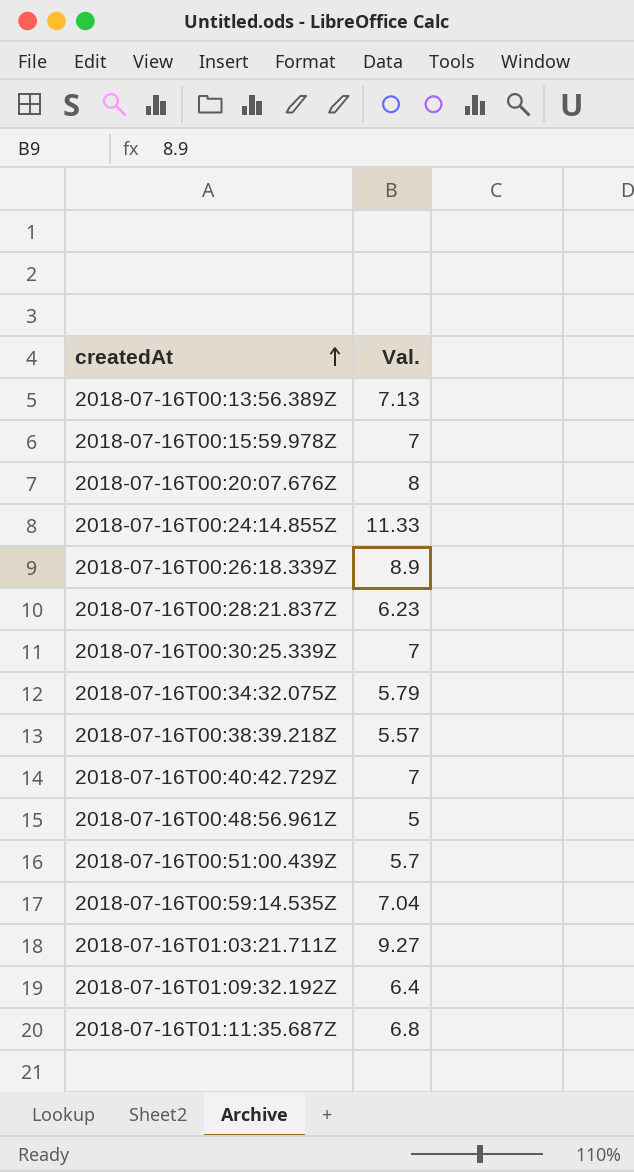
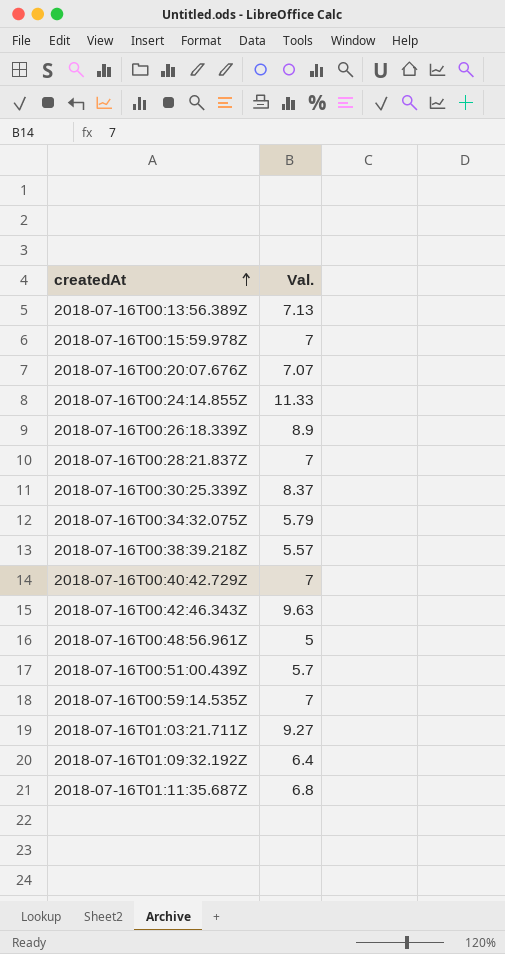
2018-07-16T00:20:07.676Z | Val.: 8 -> 7.07
2018-07-16T00:28:21.837Z | Val.: 6.23 -> 7
2018-07-16T00:30:25.339Z | Val.: 7 -> 8.37
row 2018-07-16T00:42:46.343Z: none -> 9.63
2018-07-16T00:59:14.535Z | Val.: 7.04 -> 7

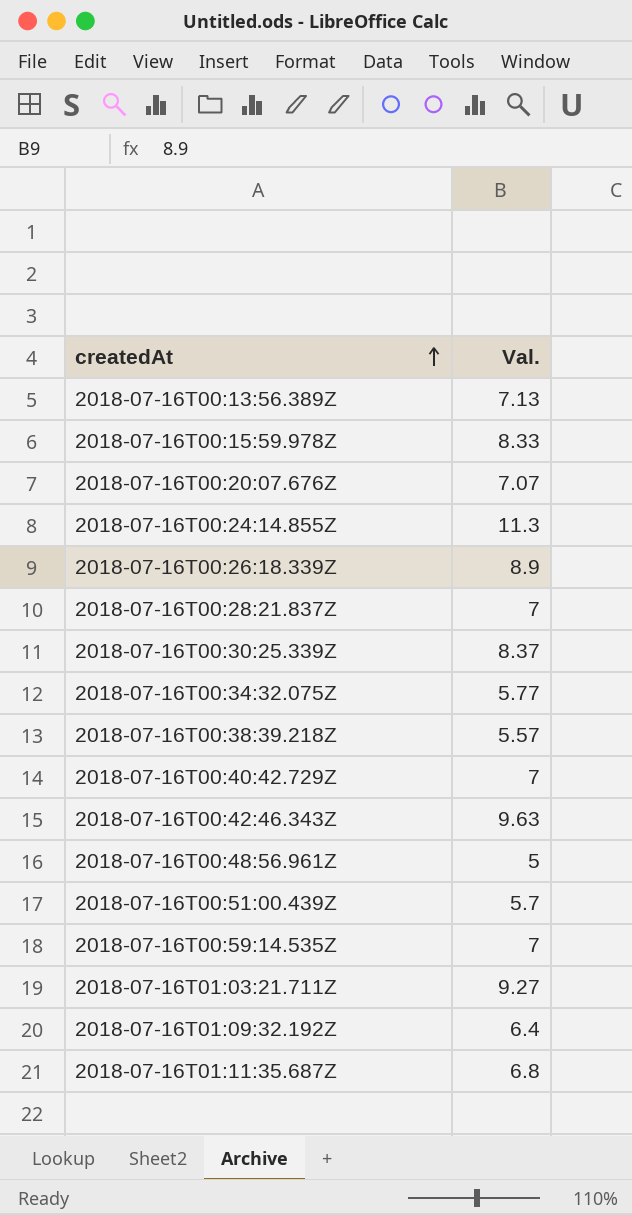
2018-07-16T00:15:59.978Z | Val.: 7 -> 8.33
2018-07-16T00:24:14.855Z | Val.: 11.33 -> 11.3
2018-07-16T00:34:32.075Z | Val.: 5.79 -> 5.77

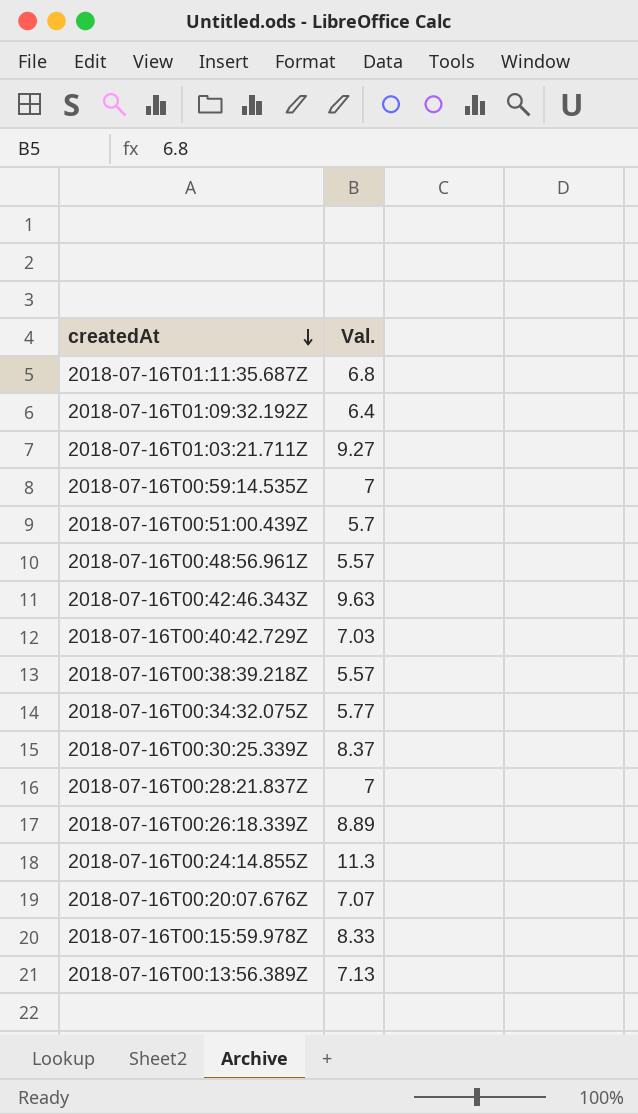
row order: createdAt ascending -> createdAt descending
2018-07-16T00:48:56.961Z | Val.: 5 -> 5.57
2018-07-16T00:40:42.729Z | Val.: 7 -> 7.03
2018-07-16T00:26:18.339Z | Val.: 8.9 -> 8.89

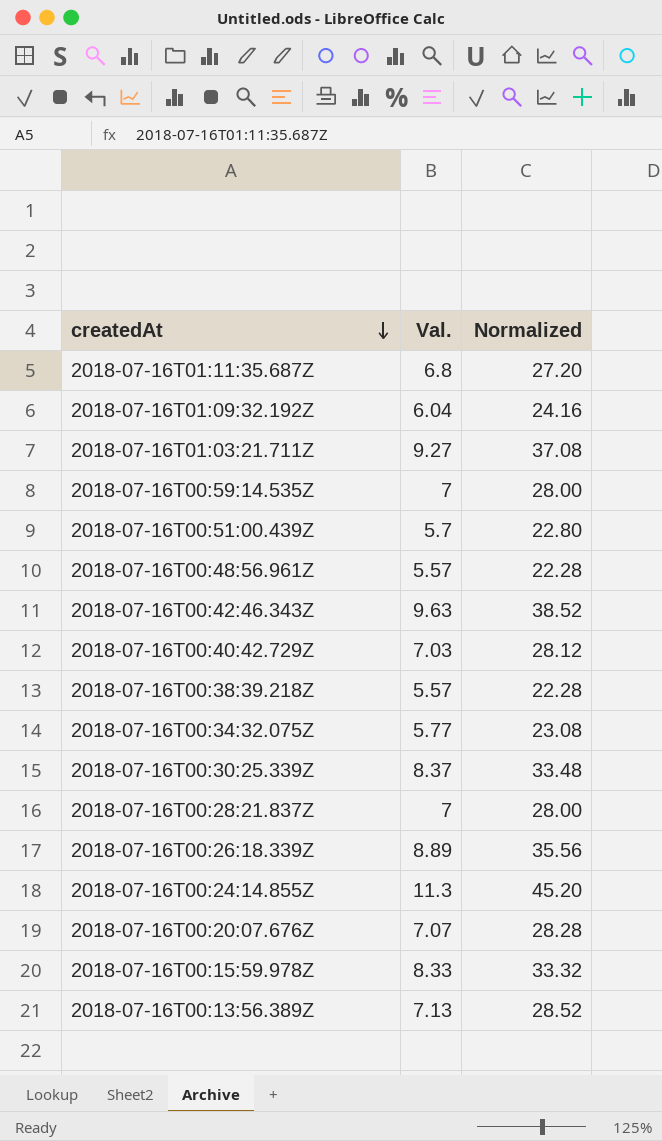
column Normalized | formula: none -> [Val.] * 4
2018-07-16T01:09:32.192Z | Val.: 6.4 -> 6.04

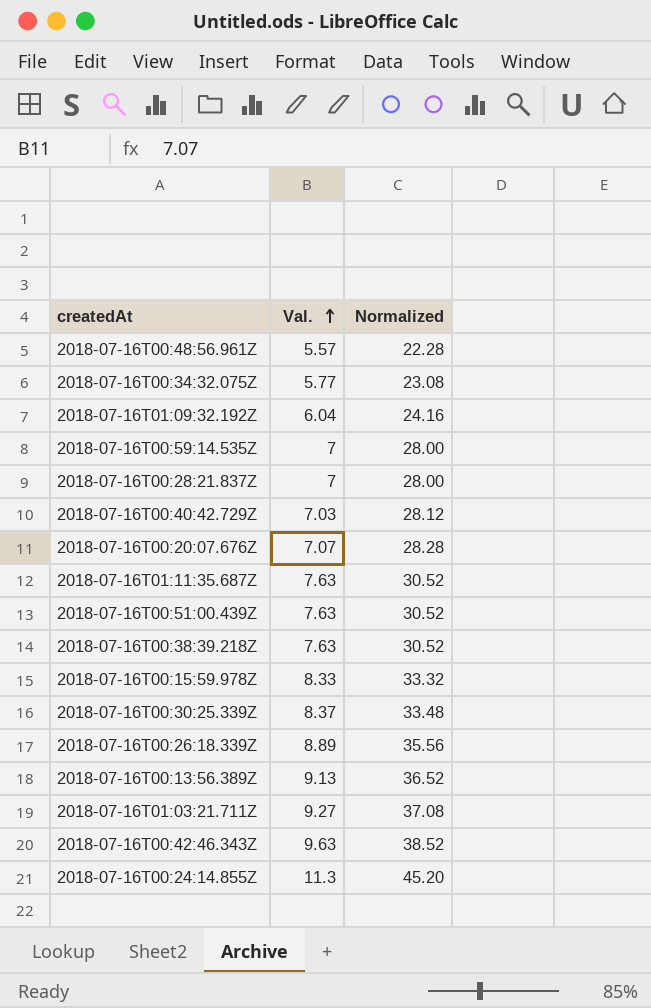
row order: createdAt descending -> Val. ascending
2018-07-16T01:11:35.687Z | Val.: 6.8 -> 7.63
2018-07-16T01:11:35.687Z | Normalized: 27.20 -> 30.52
2018-07-16T00:51:00.439Z | Val.: 5.7 -> 7.63
2018-07-16T00:51:00.439Z | Normalized: 22.80 -> 30.52
2018-07-16T00:38:39.218Z | Val.: 5.57 -> 7.63
2018-07-16T00:38:39.218Z | Normalized: 22.28 -> 30.52
2018-07-16T00:13:56.389Z | Val.: 7.13 -> 9.13
2018-07-16T00:13:56.389Z | Normalized: 28.52 -> 36.52

